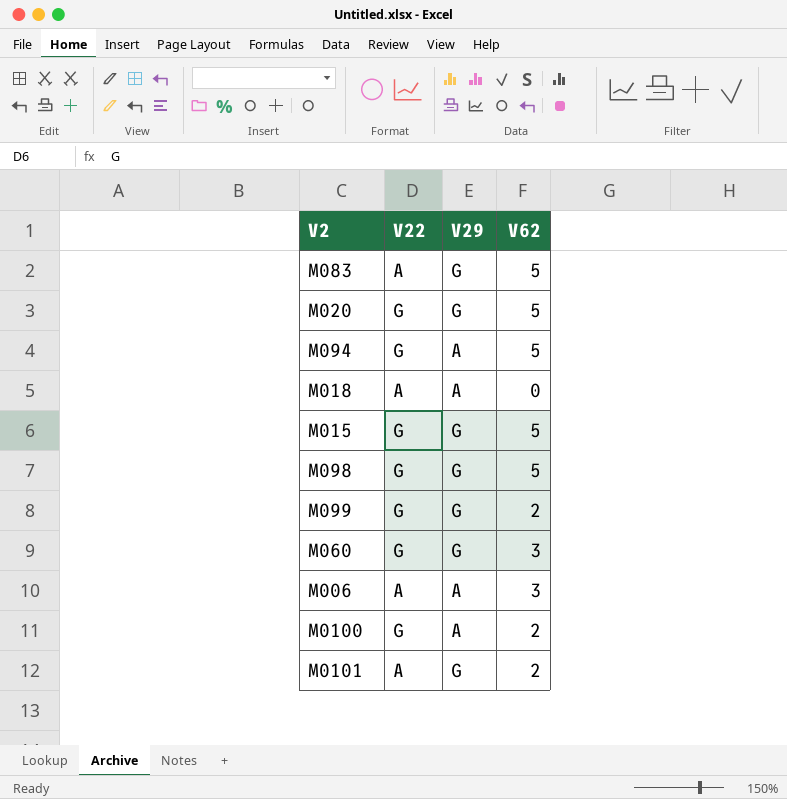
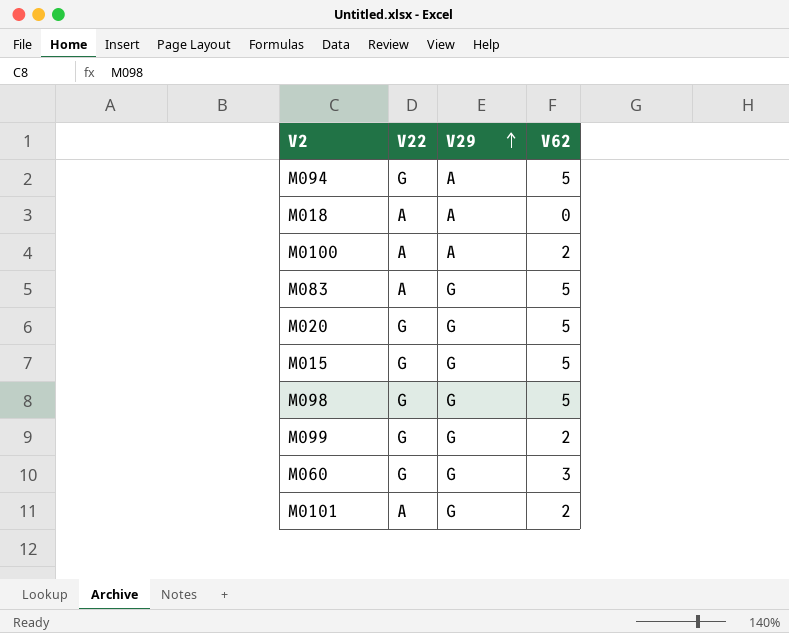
row order: none -> V29 ascending
row M006: A | A | 3 -> none
M0100 | V22: G -> A

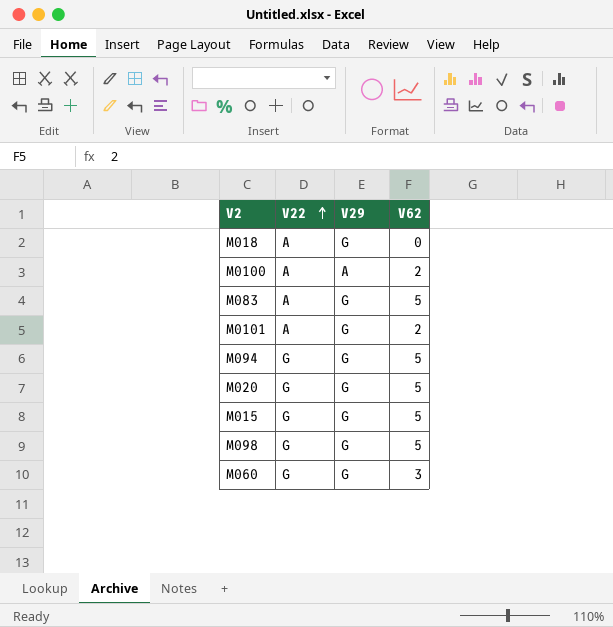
row order: V29 ascending -> V22 ascending
row M099: G | G | 2 -> none
M018 | V29: A -> G
M094 | V29: A -> G

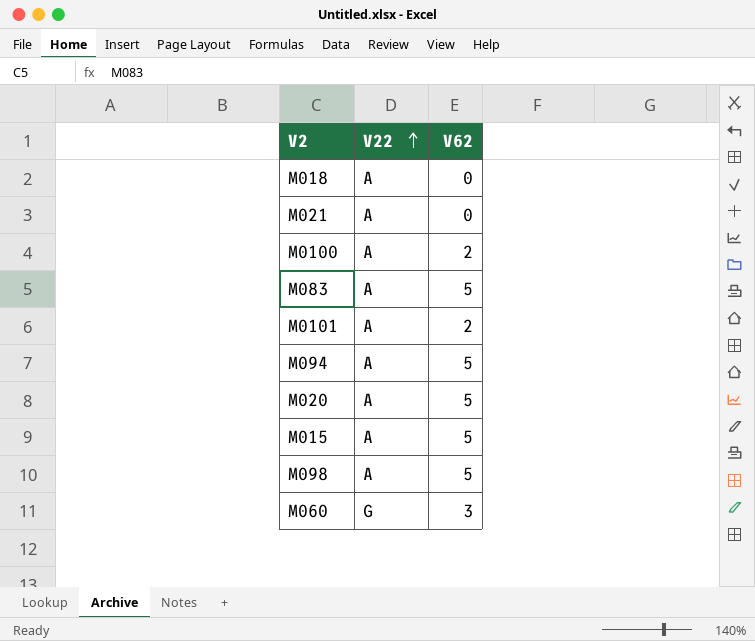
column V29 | position: 3 -> none
row M021: none -> A | 0
M094 | V22: G -> A
M020 | V22: G -> A
M015 | V22: G -> A
M098 | V22: G -> A

